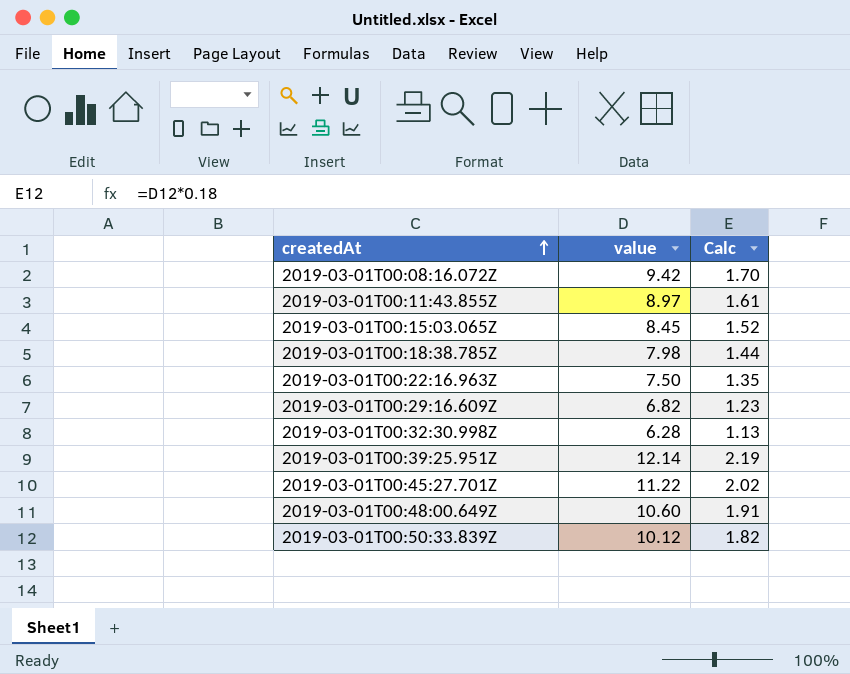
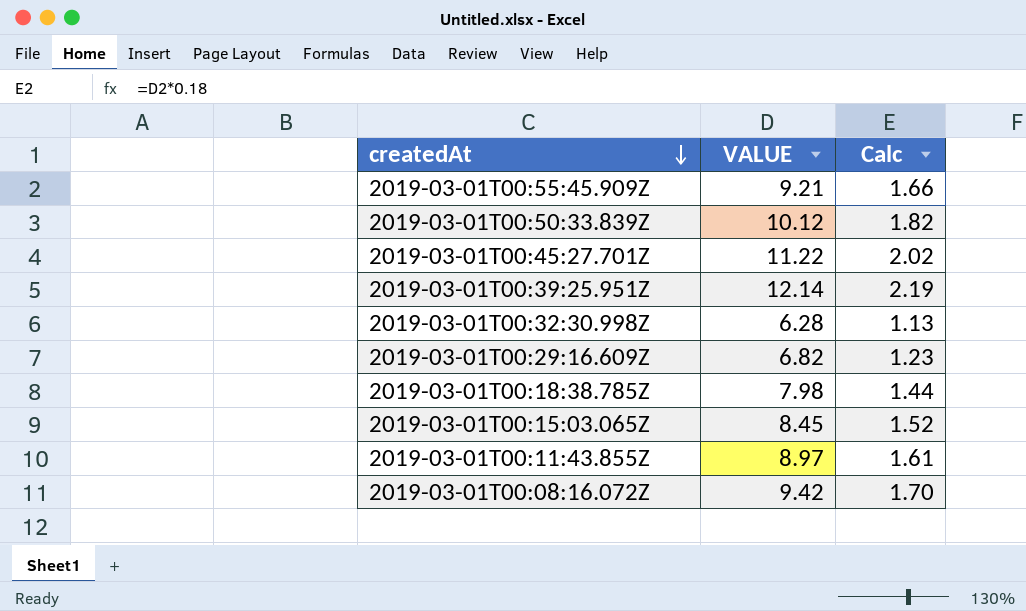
row order: createdAt ascending -> createdAt descending
column name: value -> VALUE
row 2019-03-01T00:22:16.963Z: 7.50 | 1.35 -> none
row 2019-03-01T00:48:00.649Z: 10.60 | 1.91 -> none
row 2019-03-01T00:55:45.909Z: none -> 9.21 | 1.66

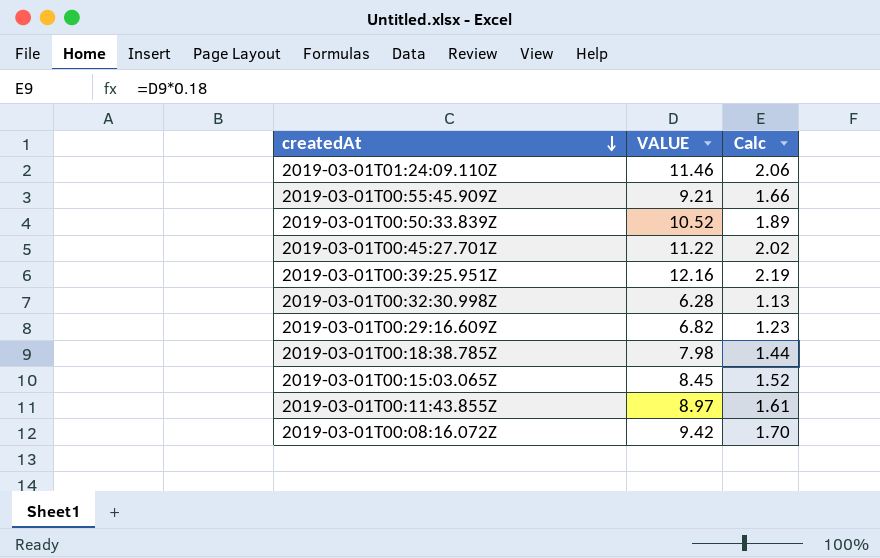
row 2019-03-01T01:24:09.110Z: none -> 11.46 | 2.06
2019-03-01T00:50:33.839Z | VALUE: 10.12 -> 10.52
2019-03-01T00:50:33.839Z | Calc: 1.82 -> 1.89
2019-03-01T00:39:25.951Z | VALUE: 12.14 -> 12.16

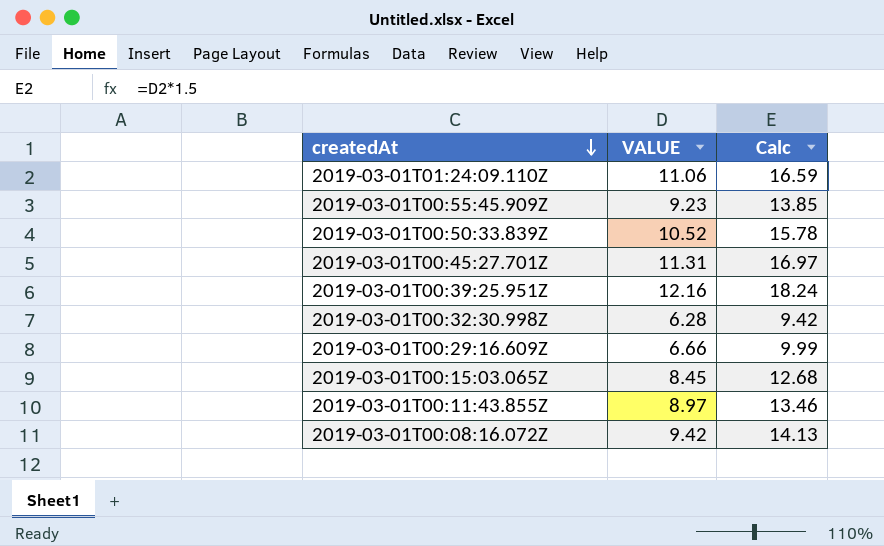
column Calc | formula: [VALUE] * 0.18 -> [VALUE] * 1.5
row 2019-03-01T00:18:38.785Z: 7.98 | 1.44 -> none
2019-03-01T01:24:09.110Z | VALUE: 11.46 -> 11.06
2019-03-01T00:55:45.909Z | VALUE: 9.21 -> 9.23
2019-03-01T00:45:27.701Z | VALUE: 11.22 -> 11.31
2019-03-01T00:29:16.609Z | VALUE: 6.82 -> 6.66

